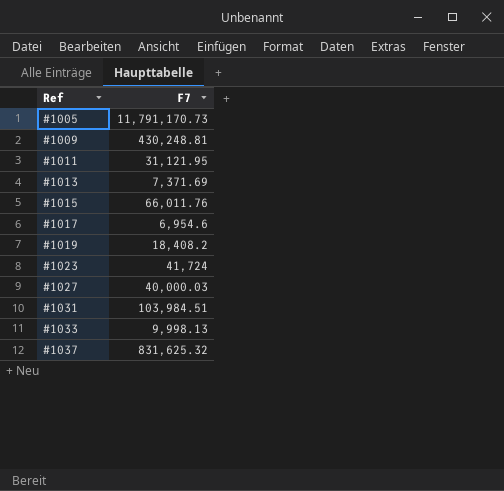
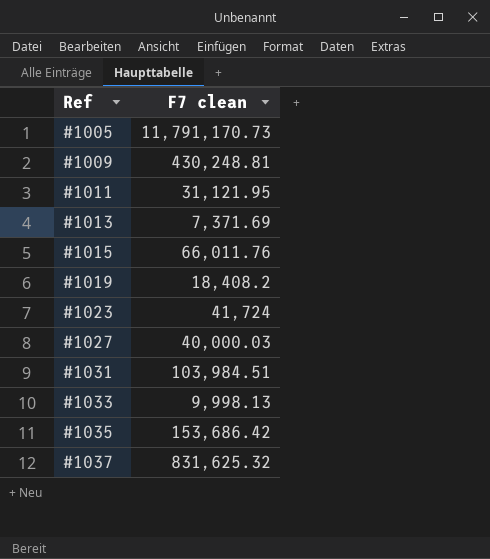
column name: F7 -> F7 clean
row #1017: 6,954.6 -> none
row #1035: none -> 153,686.42

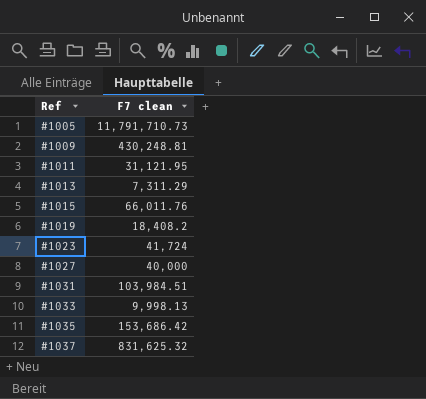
#1005 | F7 clean: 11,791,170.73 -> 11,791,710.73
#1013 | F7 clean: 7,371.69 -> 7,311.29
#1027 | F7 clean: 40,000.03 -> 40,000

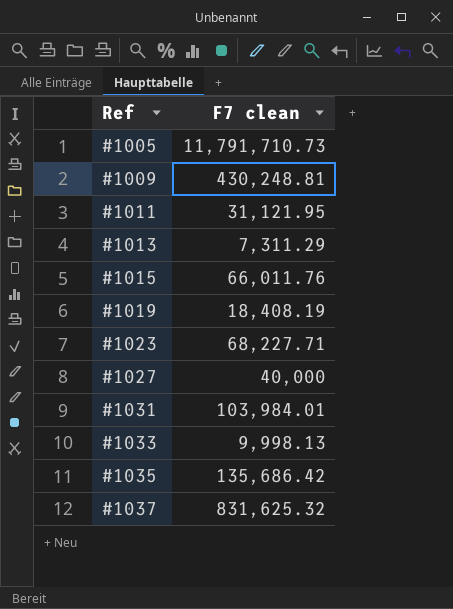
#1019 | F7 clean: 18,408.2 -> 18,408.19
#1023 | F7 clean: 41,724 -> 68,227.71
#1031 | F7 clean: 103,984.51 -> 103,984.01
#1035 | F7 clean: 153,686.42 -> 135,686.42

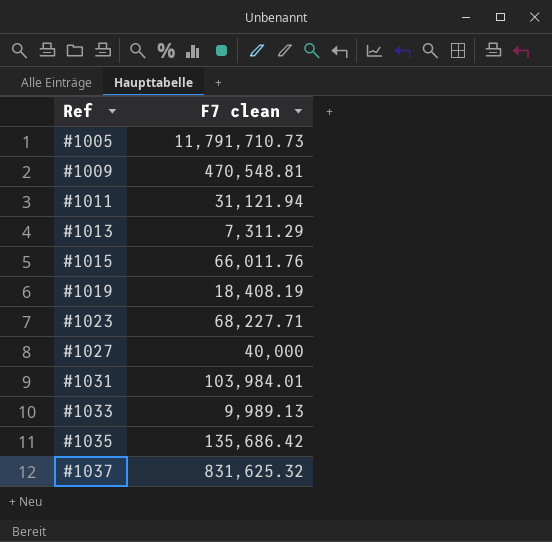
#1009 | F7 clean: 430,248.81 -> 470,548.81
#1011 | F7 clean: 31,121.95 -> 31,121.94
#1033 | F7 clean: 9,998.13 -> 9,989.13

